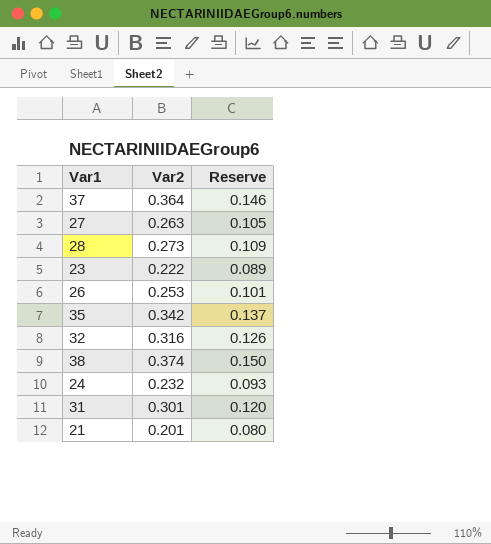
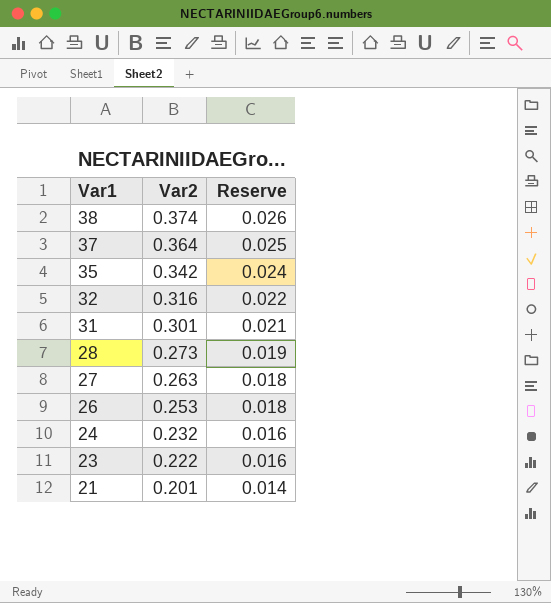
row order: none -> Var1 descending
column Reserve | formula: [Var2] * 0.4 -> [Var2] * 0.07

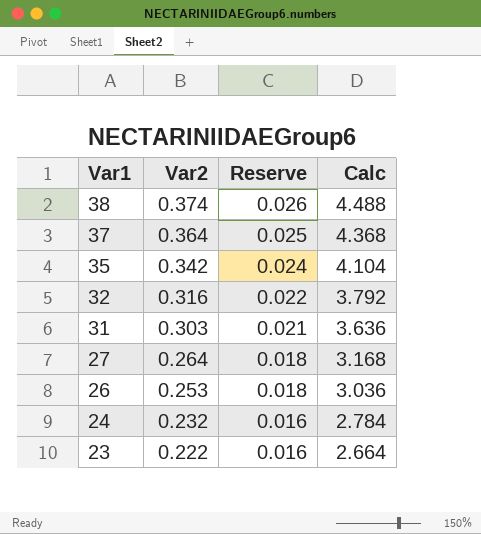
column Calc | formula: none -> [Var2] * 12
row 28: 0.273 | 0.019 -> none
row 21: 0.201 | 0.014 -> none
31 | Var2: 0.301 -> 0.303
27 | Var2: 0.263 -> 0.264

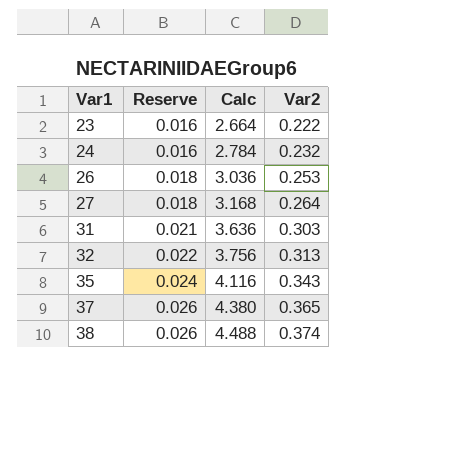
row order: Var1 descending -> Var1 ascending
column Var2 | position: 2 -> 4
32 | Calc: 3.792 -> 3.756
32 | Var2: 0.316 -> 0.313
35 | Calc: 4.104 -> 4.116
35 | Var2: 0.342 -> 0.343
37 | Reserve: 0.025 -> 0.026
37 | Calc: 4.368 -> 4.380
37 | Var2: 0.364 -> 0.365

